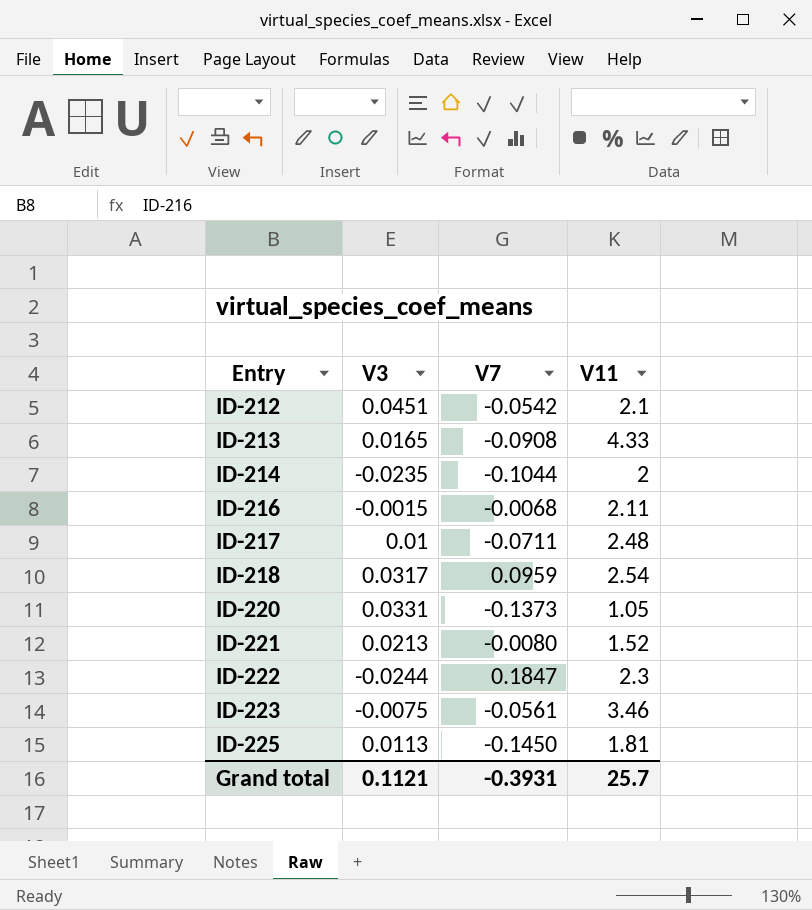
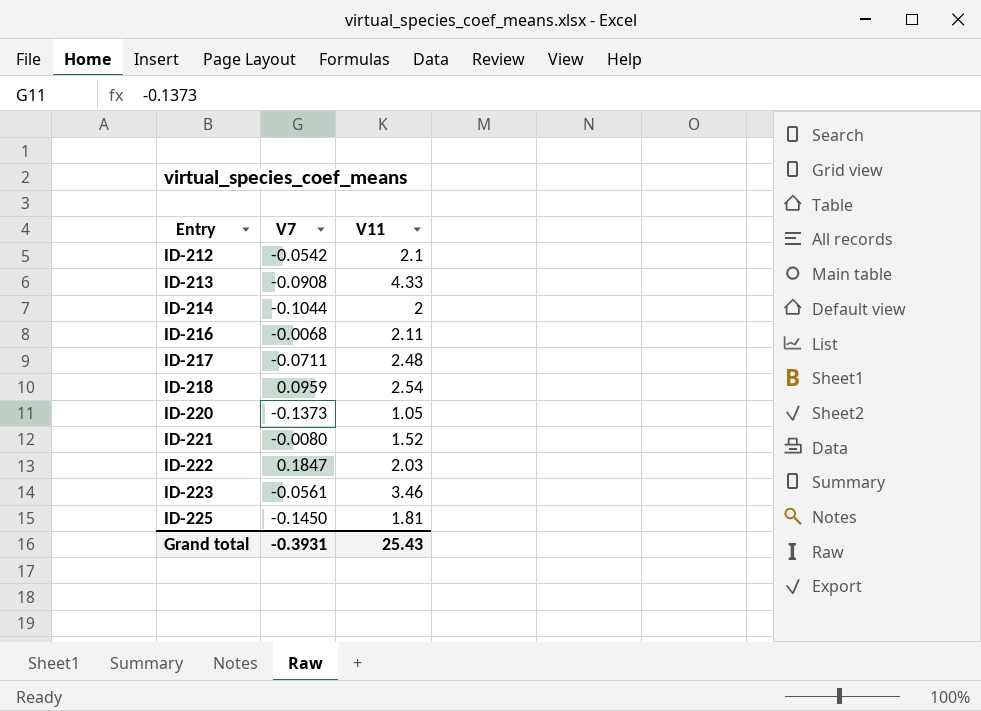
column V3 | position: 2 -> none
ID-222 | V11: 2.3 -> 2.03
Grand total | V11: 25.7 -> 25.43

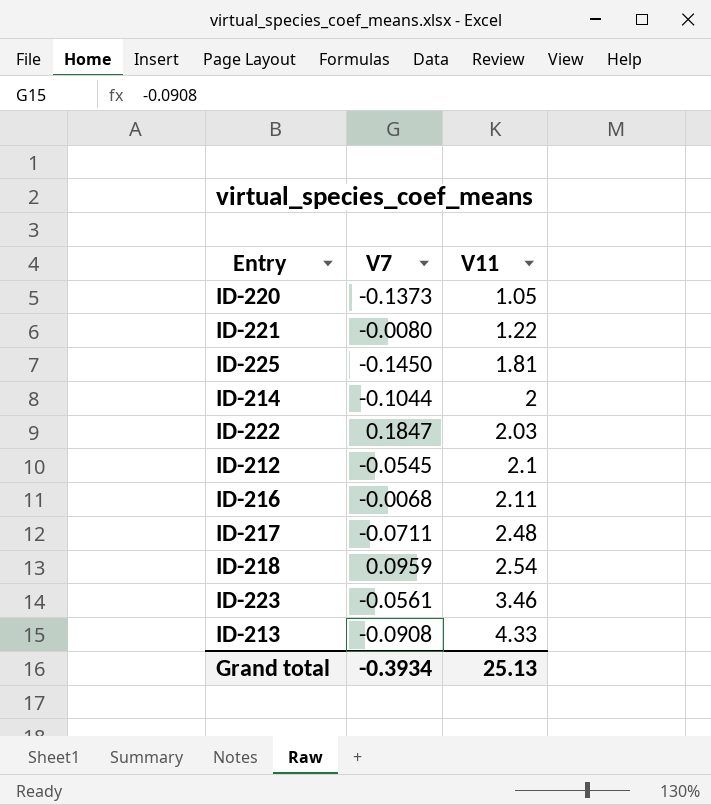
row order: Entry ascending -> V11 ascending
ID-221 | V11: 1.52 -> 1.22
ID-212 | V7: -0.0542 -> -0.0545
Grand total | V7: -0.3931 -> -0.3934
Grand total | V11: 25.43 -> 25.13

